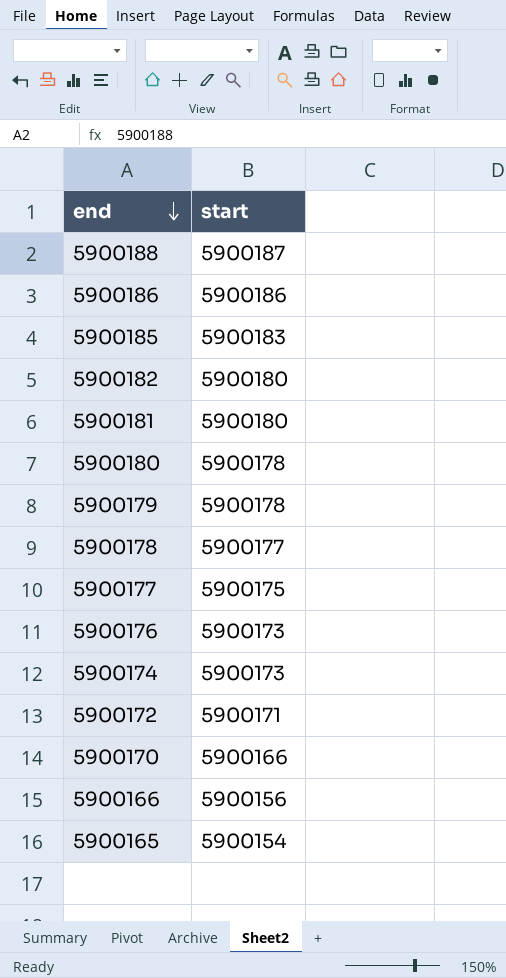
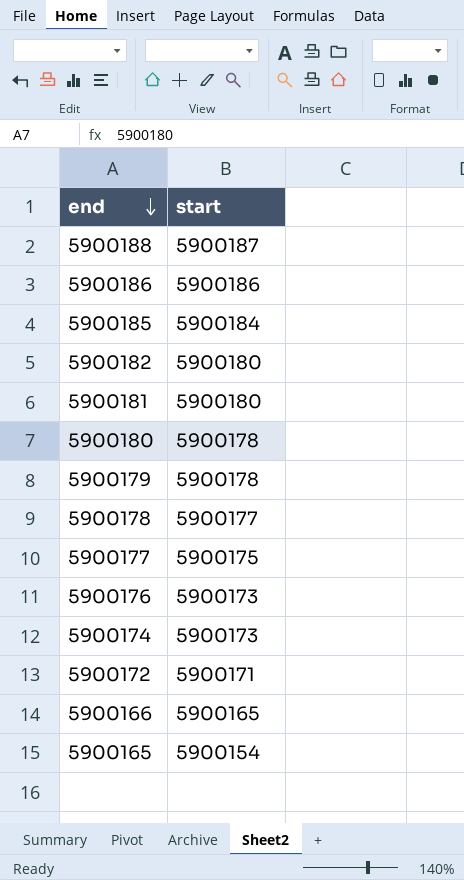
row 5900170: 5900166 -> none
5900185 | start: 5900183 -> 5900184
5900166 | start: 5900156 -> 5900165

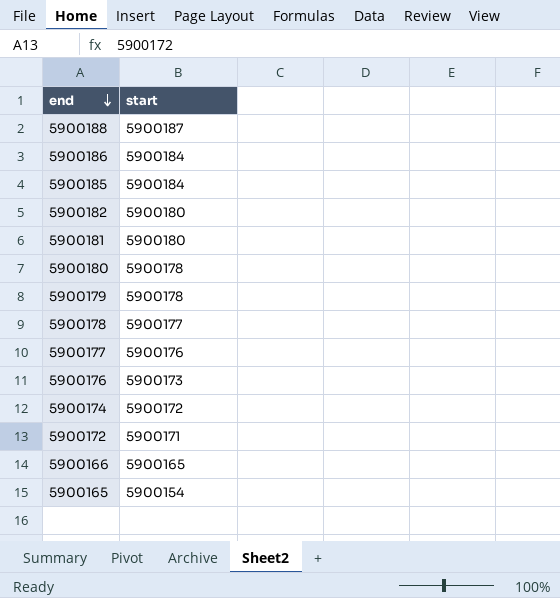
5900186 | start: 5900186 -> 5900184
5900177 | start: 5900175 -> 5900176
5900174 | start: 5900173 -> 5900172

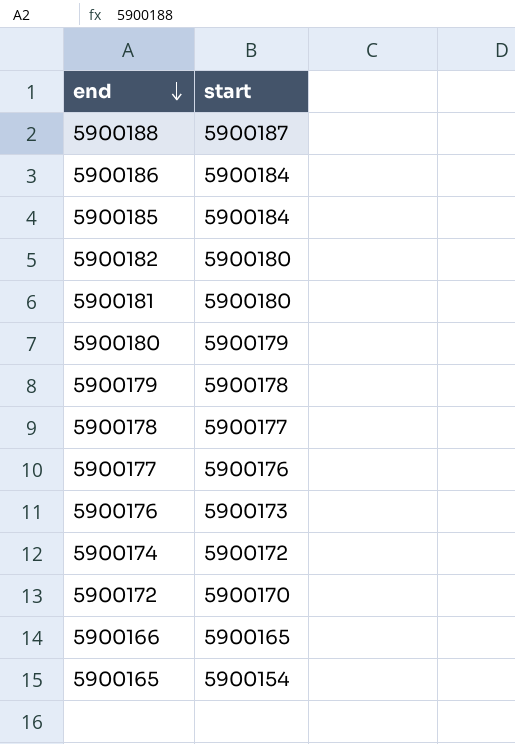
5900180 | start: 5900178 -> 5900179
5900172 | start: 5900171 -> 5900170

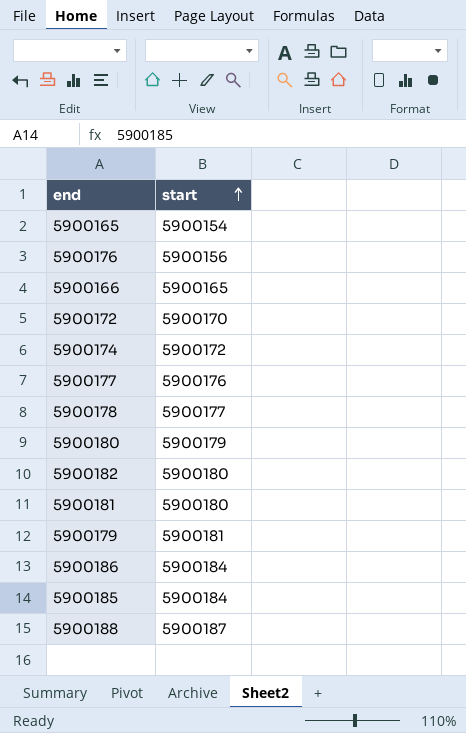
row order: end descending -> start ascending
5900176 | start: 5900173 -> 5900156
5900179 | start: 5900178 -> 5900181

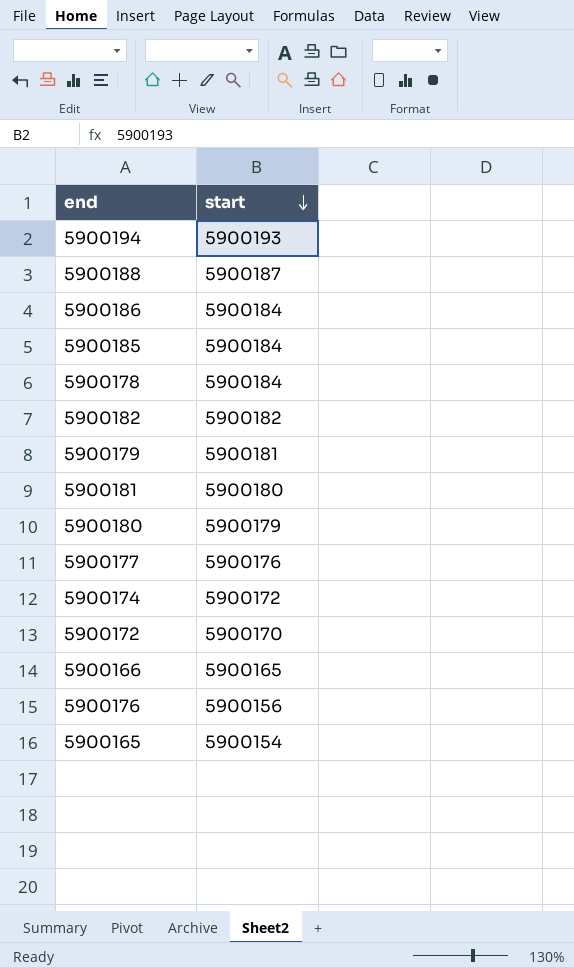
row order: start ascending -> start descending
row 5900194: none -> 5900193
5900178 | start: 5900177 -> 5900184
5900182 | start: 5900180 -> 5900182

